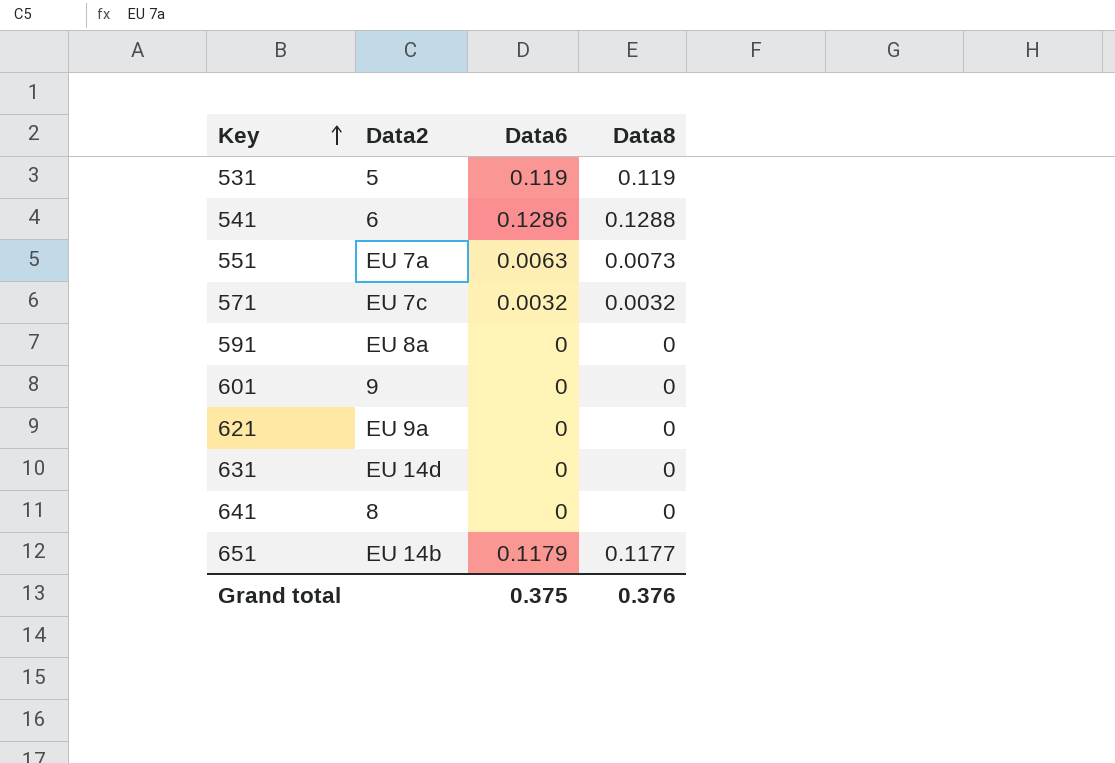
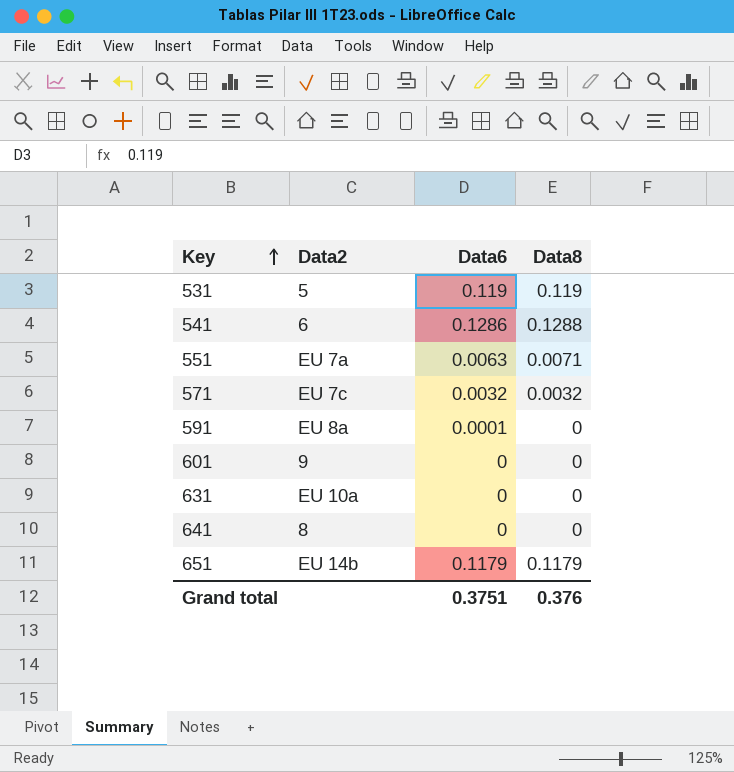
row 621: EU 9a | 0 | 0 -> none
551 | Data8: 0.0073 -> 0.0071
591 | Data6: 0 -> 0.0001
631 | Data2: EU 14d -> EU 10a
651 | Data8: 0.1177 -> 0.1179
Grand total | Data6: 0.375 -> 0.3751

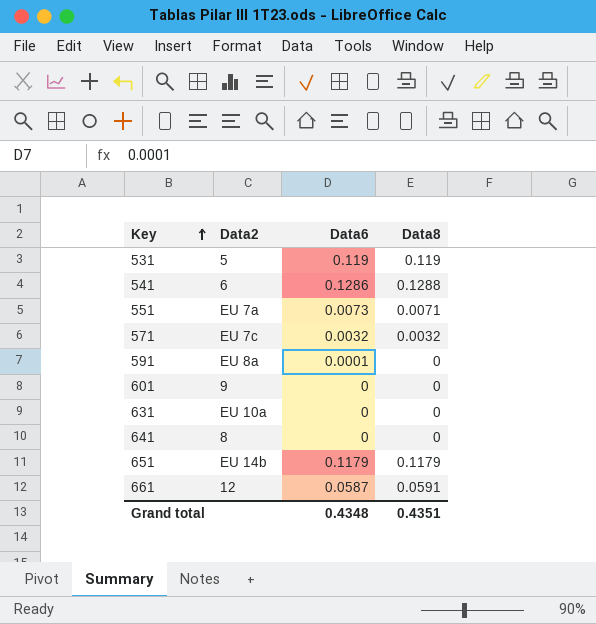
551 | Data6: 0.0063 -> 0.0073
row 661: none -> 12 | 0.0587 | 0.0591
Grand total | Data6: 0.3751 -> 0.4348
Grand total | Data8: 0.376 -> 0.4351

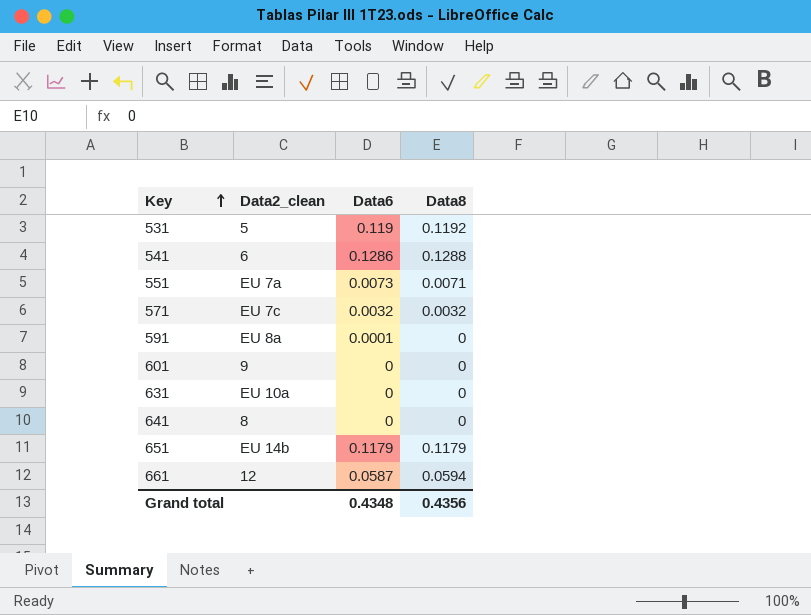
column name: Data2 -> Data2_clean
531 | Data8: 0.119 -> 0.1192
661 | Data8: 0.0591 -> 0.0594
Grand total | Data8: 0.4351 -> 0.4356

